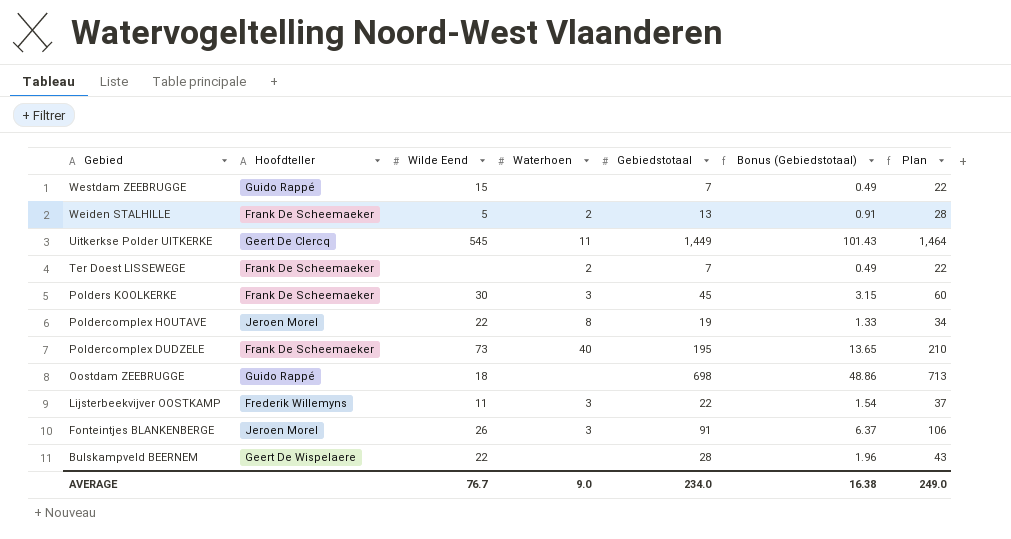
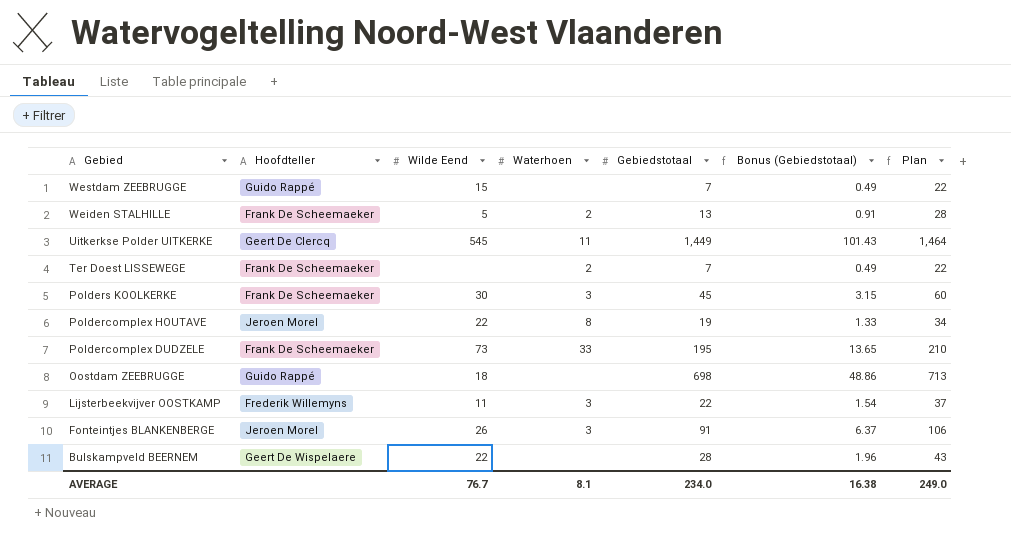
Poldercomplex DUDZELE | Waterhoen: 40 -> 33
AVERAGE | Waterhoen: 9.0 -> 8.1

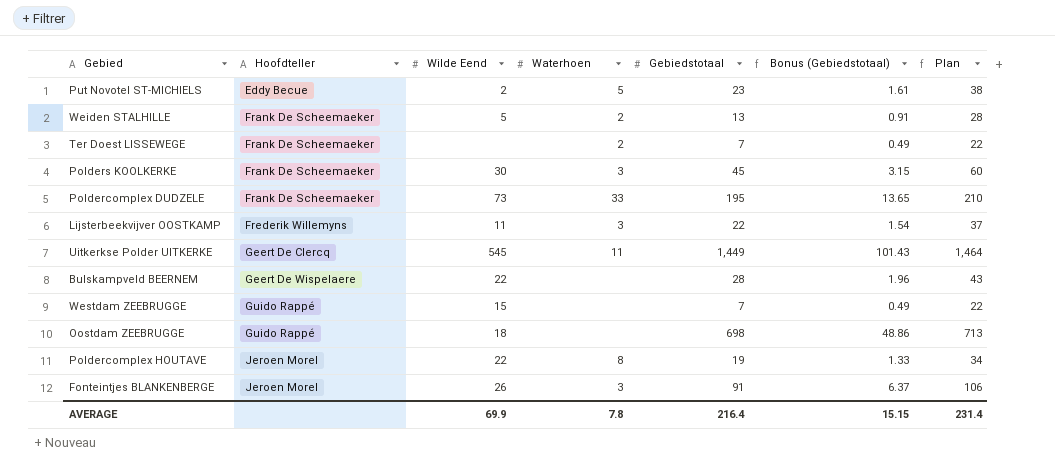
row order: Gebied descending -> Hoofdteller ascending
row Put Novotel ST-MICHIELS: none -> Eddy Becue | 2 | 5 | 23 | 1.61 | 38
AVERAGE | Wilde Eend: 76.7 -> 69.9
AVERAGE | Waterhoen: 8.1 -> 7.8
AVERAGE | Gebiedstotaal: 234.0 -> 216.4
AVERAGE | Bonus (Gebiedstotaal): 16.38 -> 15.15
AVERAGE | Plan: 249.0 -> 231.4

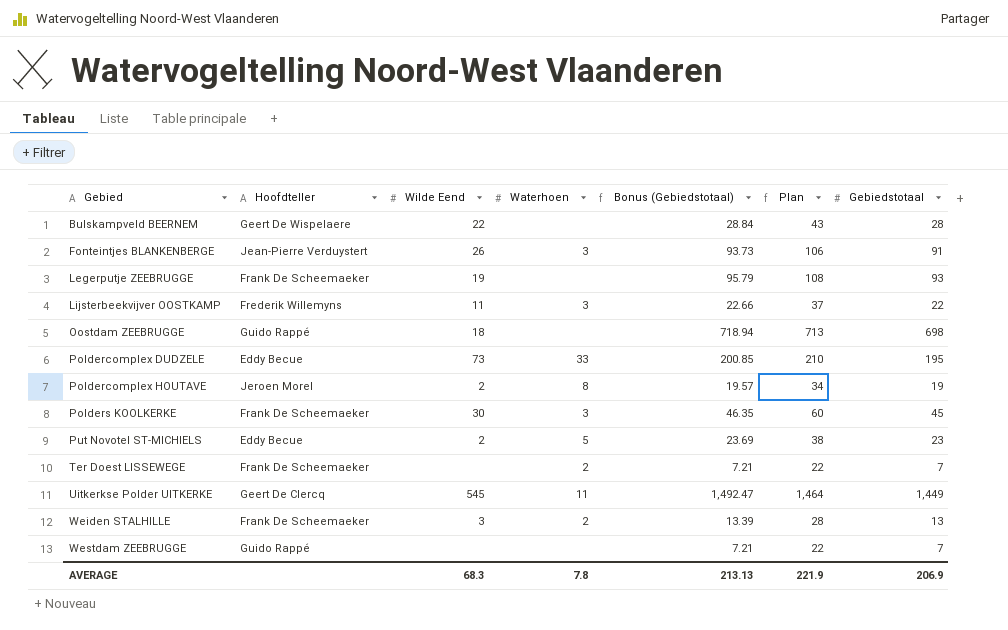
row order: Hoofdteller ascending -> Gebied ascending
column Bonus (Gebiedstotaal) | formula: [Gebiedstotaal] * 0.07 -> [Gebiedstotaal] * 1.03
column Gebiedstotaal | position: 5 -> 7
Fonteintjes BLANKENBERGE | Hoofdteller: Jeroen Morel -> Jean-Pierre Verduystert
row Legerputje ZEEBRUGGE: none -> Frank De Scheemaeker | 19 | none | 95.79 | 108 | 93
Poldercomplex DUDZELE | Hoofdteller: Frank De Scheemaeker -> Eddy Becue
Poldercomplex HOUTAVE | Wilde Eend: 22 -> 2
Weiden STALHILLE | Wilde Eend: 5 -> 3
Westdam ZEEBRUGGE | Wilde Eend: 15 -> none
AVERAGE | Wilde Eend: 69.9 -> 68.3
AVERAGE | Bonus (Gebiedstotaal): 15.15 -> 213.13
AVERAGE | Plan: 231.4 -> 221.9
AVERAGE | Gebiedstotaal: 216.4 -> 206.9

